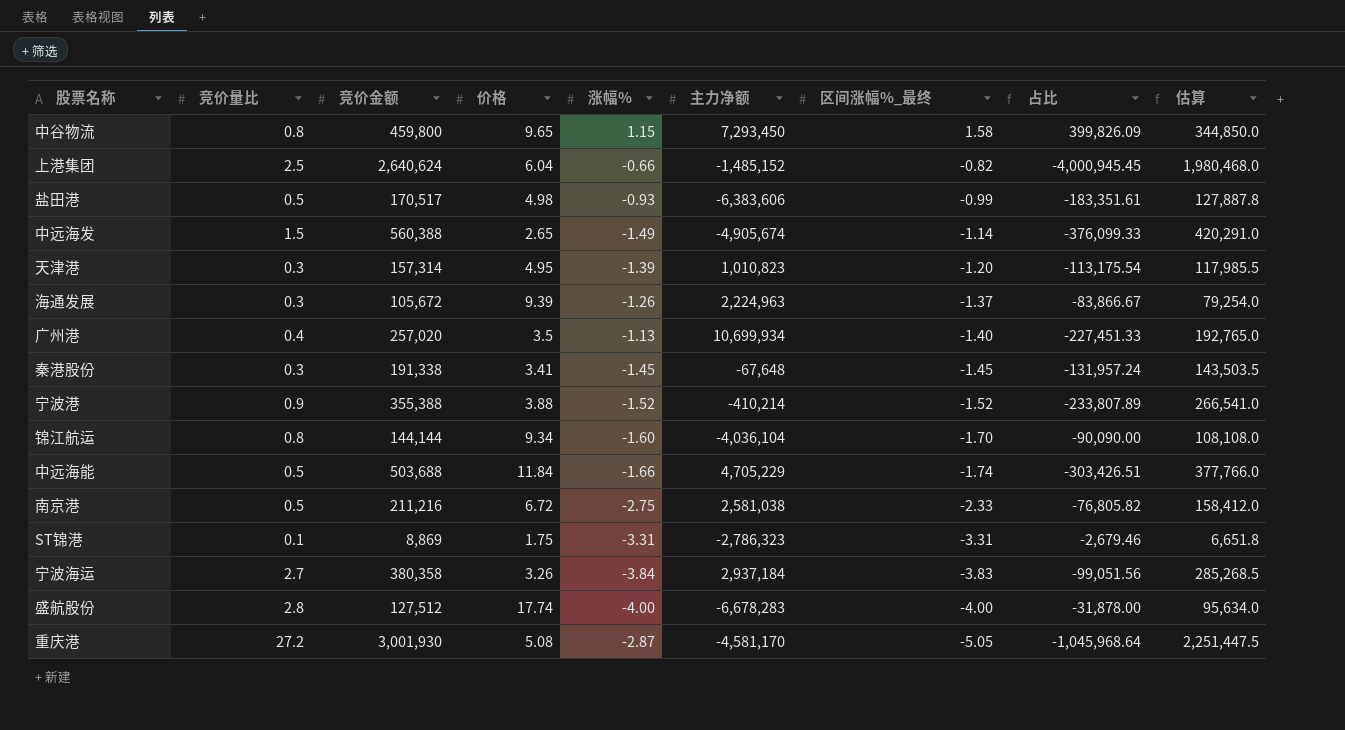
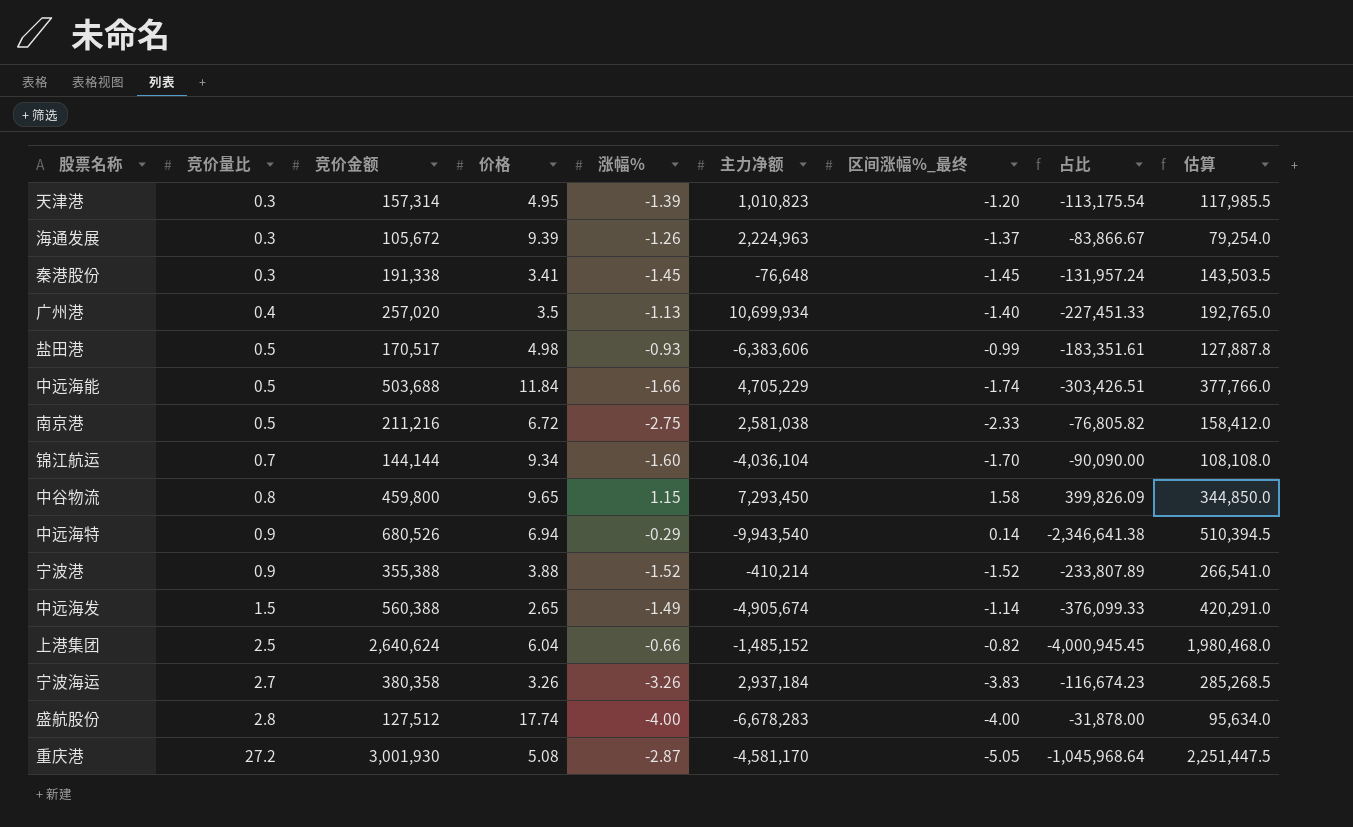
row order: 区间涨幅%_最终 descending -> 竞价量比 ascending
row ST锦港: 0.1 | 8,869 | 1.75 | -3.31 | -2,786,323 | -3.31 | -2,679.46 | 6,651.8 -> none
秦港股份 | 主力净额: -67,648 -> -76,648
锦江航运 | 竞价量比: 0.8 -> 0.7
row 中远海特: none -> 0.9 | 680,526 | 6.94 | -0.29 | -9,943,540 | 0.14 | -2,346,641.38 | 510,394.5
宁波海运 | 涨幅%: -3.84 -> -3.26
宁波海运 | 占比: -99,051.56 -> -116,674.23

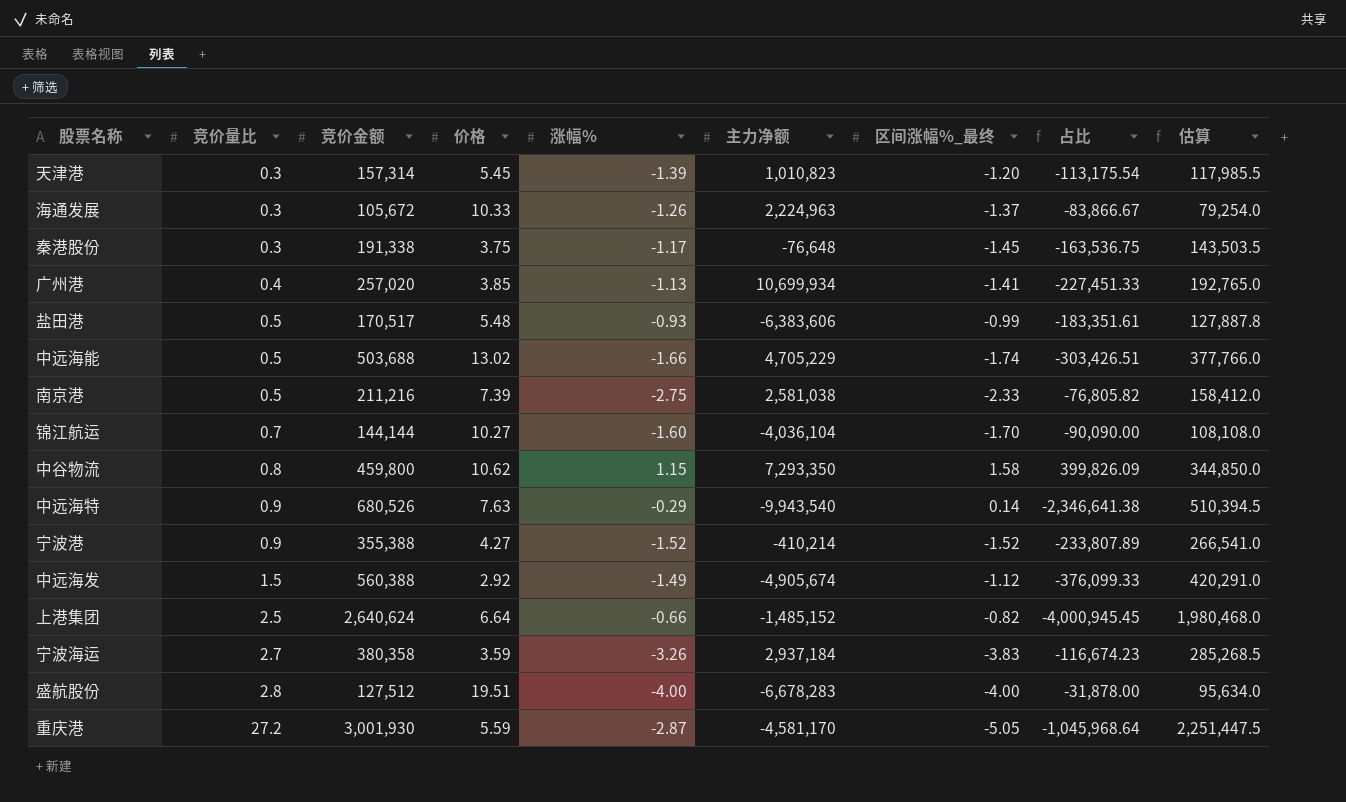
天津港 | 价格: 4.95 -> 5.45
海通发展 | 价格: 9.39 -> 10.33
秦港股份 | 价格: 3.41 -> 3.75
秦港股份 | 涨幅%: -1.45 -> -1.17
秦港股份 | 占比: -131,957.24 -> -163,536.75
广州港 | 价格: 3.5 -> 3.85
广州港 | 区间涨幅%_最终: -1.40 -> -1.41
盐田港 | 价格: 4.98 -> 5.48
中远海能 | 价格: 11.84 -> 13.02
南京港 | 价格: 6.72 -> 7.39
锦江航运 | 价格: 9.34 -> 10.27
中谷物流 | 价格: 9.65 -> 10.62
中谷物流 | 主力净额: 7,293,450 -> 7,293,350
中远海特 | 价格: 6.94 -> 7.63
宁波港 | 价格: 3.88 -> 4.27
中远海发 | 价格: 2.65 -> 2.92
中远海发 | 区间涨幅%_最终: -1.14 -> -1.12
上港集团 | 价格: 6.04 -> 6.64
宁波海运 | 价格: 3.26 -> 3.59
盛航股份 | 价格: 17.74 -> 19.51
重庆港 | 价格: 5.08 -> 5.59

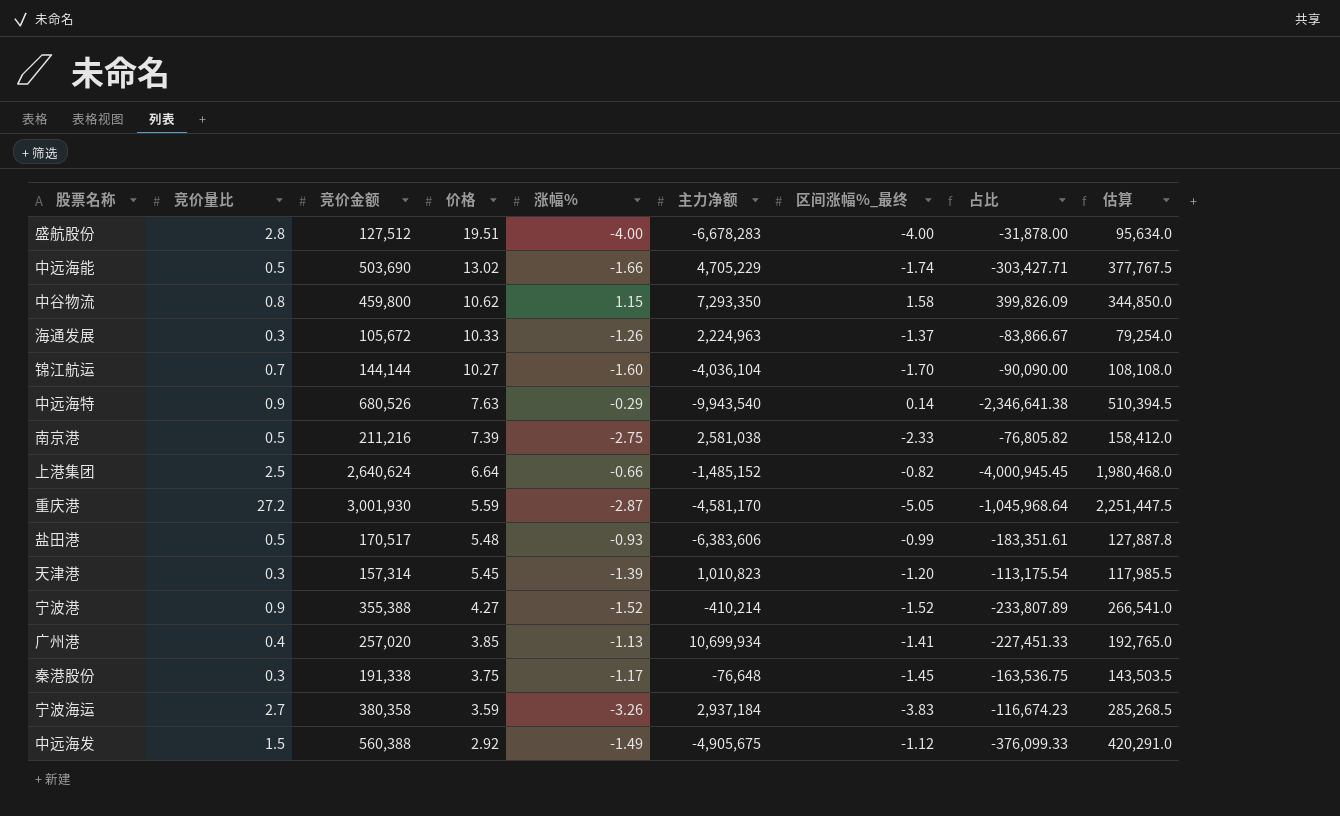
row order: 竞价量比 ascending -> 价格 descending
中远海能 | 竞价金额: 503,688 -> 503,690
中远海能 | 占比: -303,426.51 -> -303,427.71
中远海能 | 估算: 377,766.0 -> 377,767.5
中远海发 | 主力净额: -4,905,674 -> -4,905,675

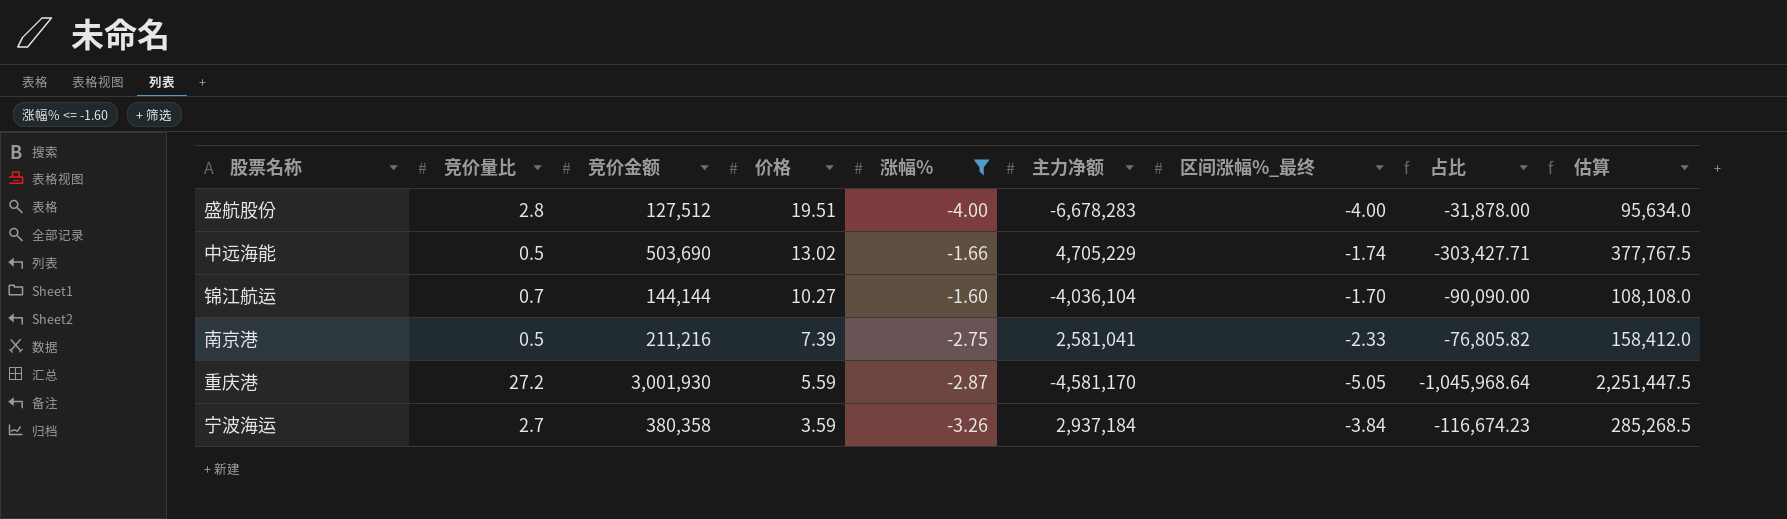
filter: none -> 涨幅% <= -1.60
南京港 | 主力净额: 2,581,038 -> 2,581,041
宁波海运 | 区间涨幅%_最终: -3.83 -> -3.84

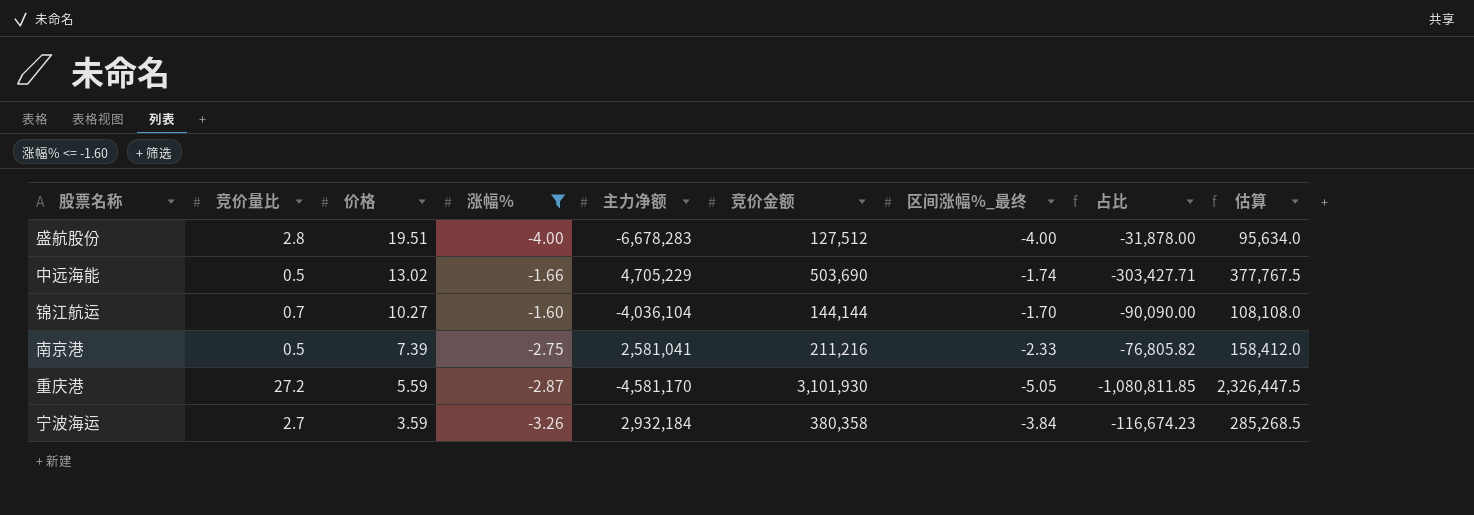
column 竞价金额 | position: 3 -> 6
重庆港 | 竞价金额: 3,001,930 -> 3,101,930
重庆港 | 占比: -1,045,968.64 -> -1,080,811.85
重庆港 | 估算: 2,251,447.5 -> 2,326,447.5
宁波海运 | 主力净额: 2,937,184 -> 2,932,184

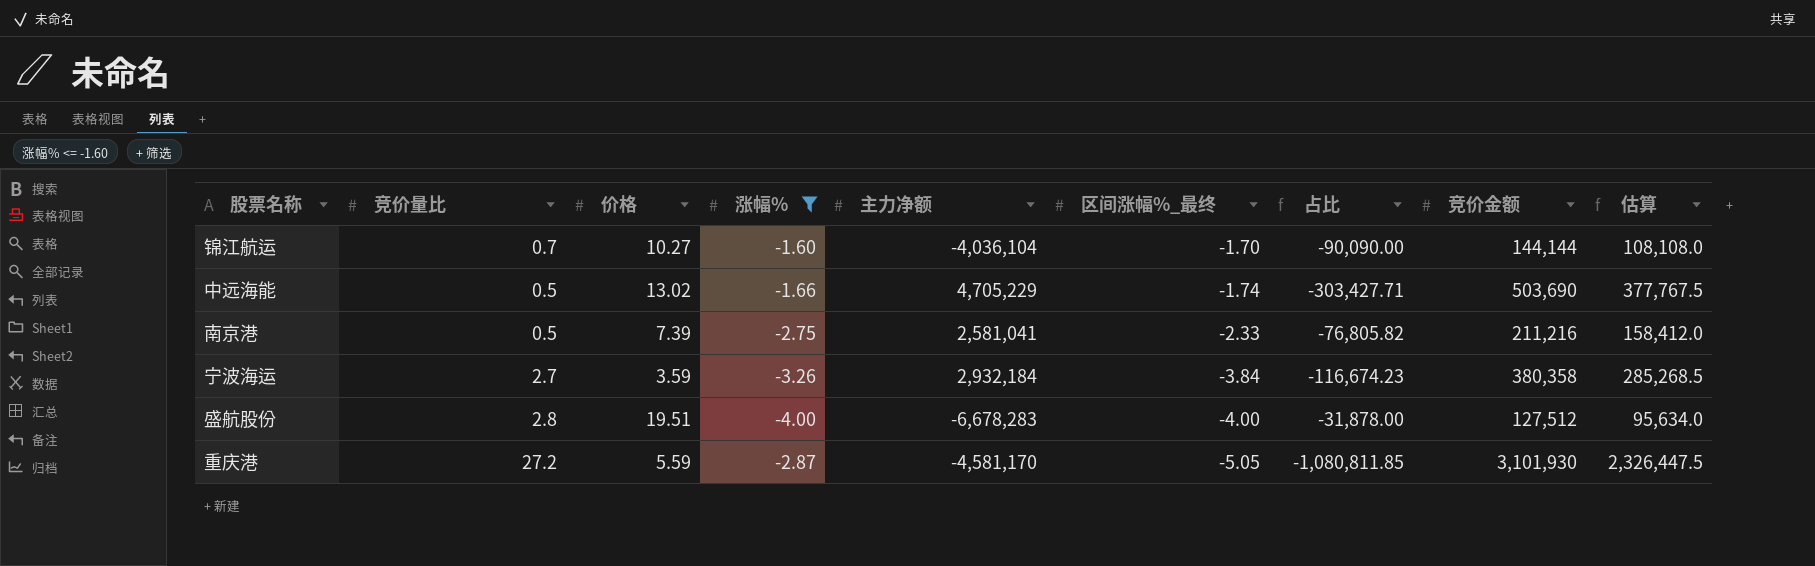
row order: 价格 descending -> 区间涨幅%_最终 descending
column 竞价金额 | position: 6 -> 8

